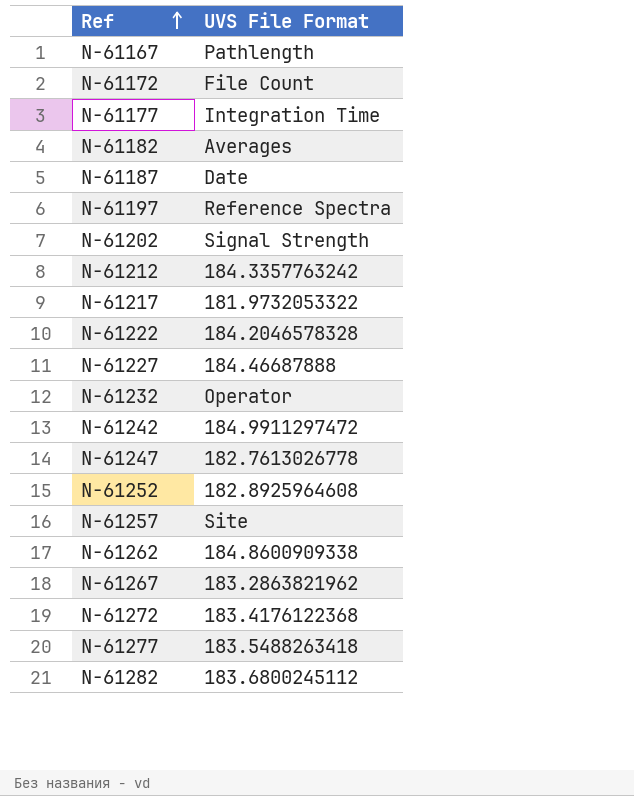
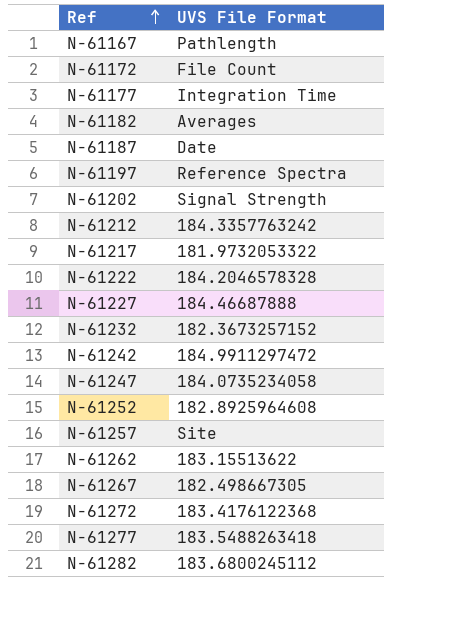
N-61232 | UVS File Format: Operator -> 182.3673257152
N-61247 | UVS File Format: 182.7613026778 -> 184.0735234058
N-61262 | UVS File Format: 184.8600909338 -> 183.15513622
N-61267 | UVS File Format: 183.2863821962 -> 182.498667305

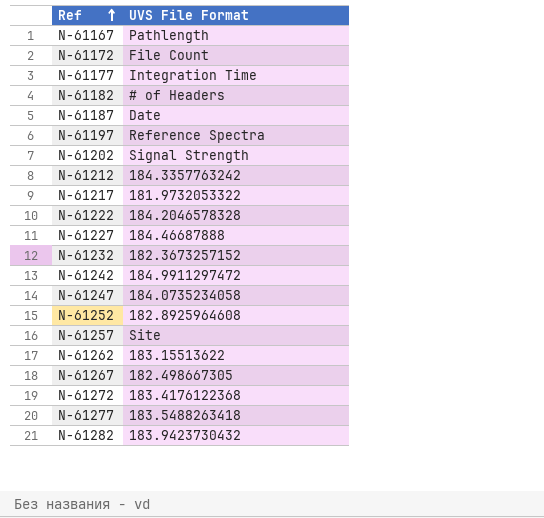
N-61182 | UVS File Format: Averages -> # of Headers
N-61282 | UVS File Format: 183.6800245112 -> 183.9423730432

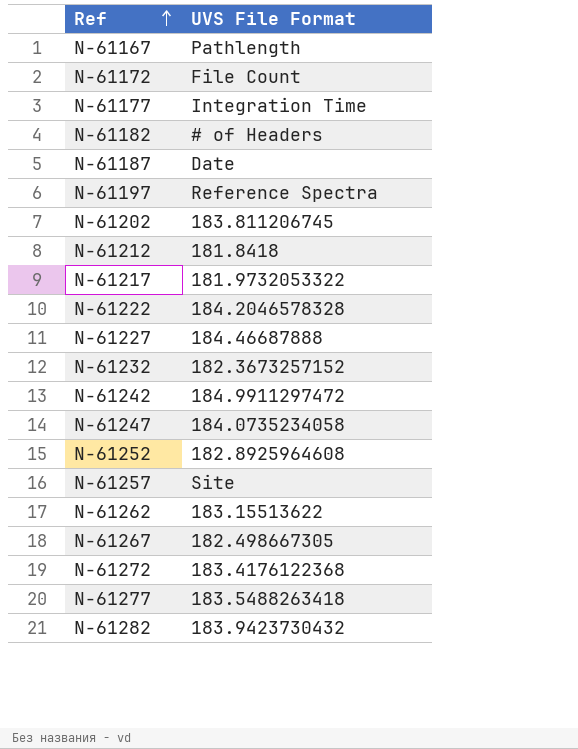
N-61202 | UVS File Format: Signal Strength -> 183.811206745
N-61212 | UVS File Format: 184.3357763242 -> 181.8418

